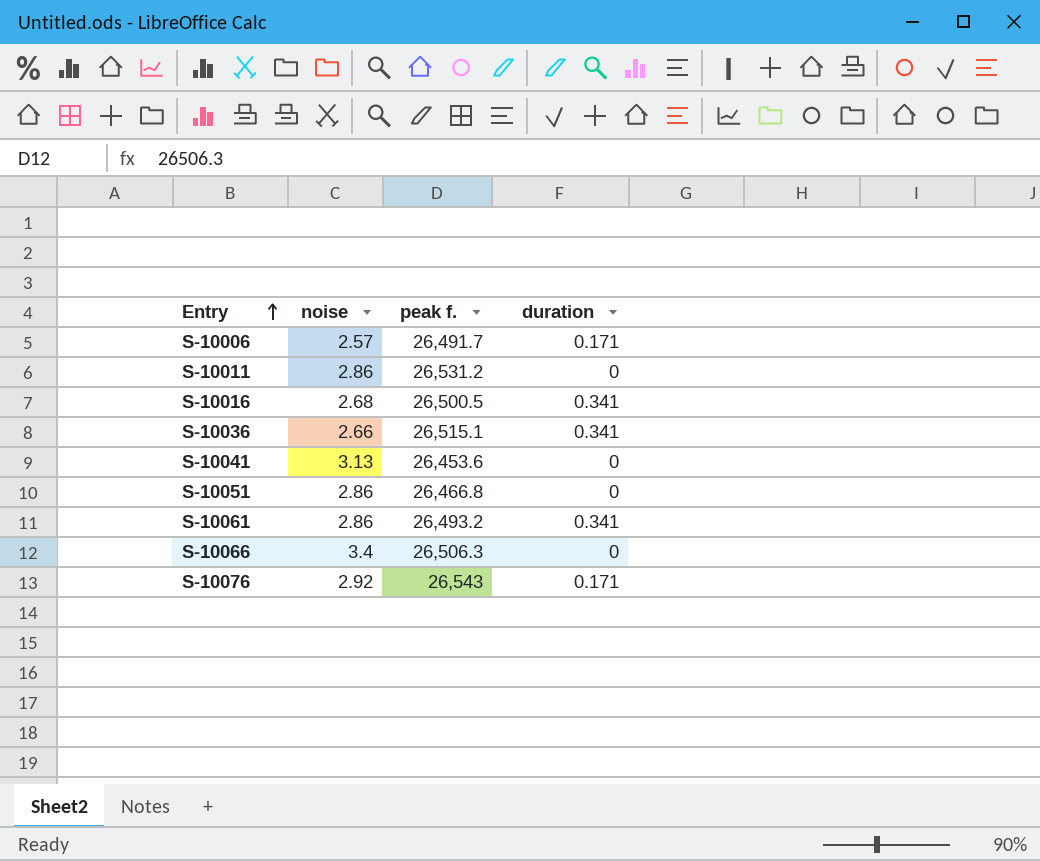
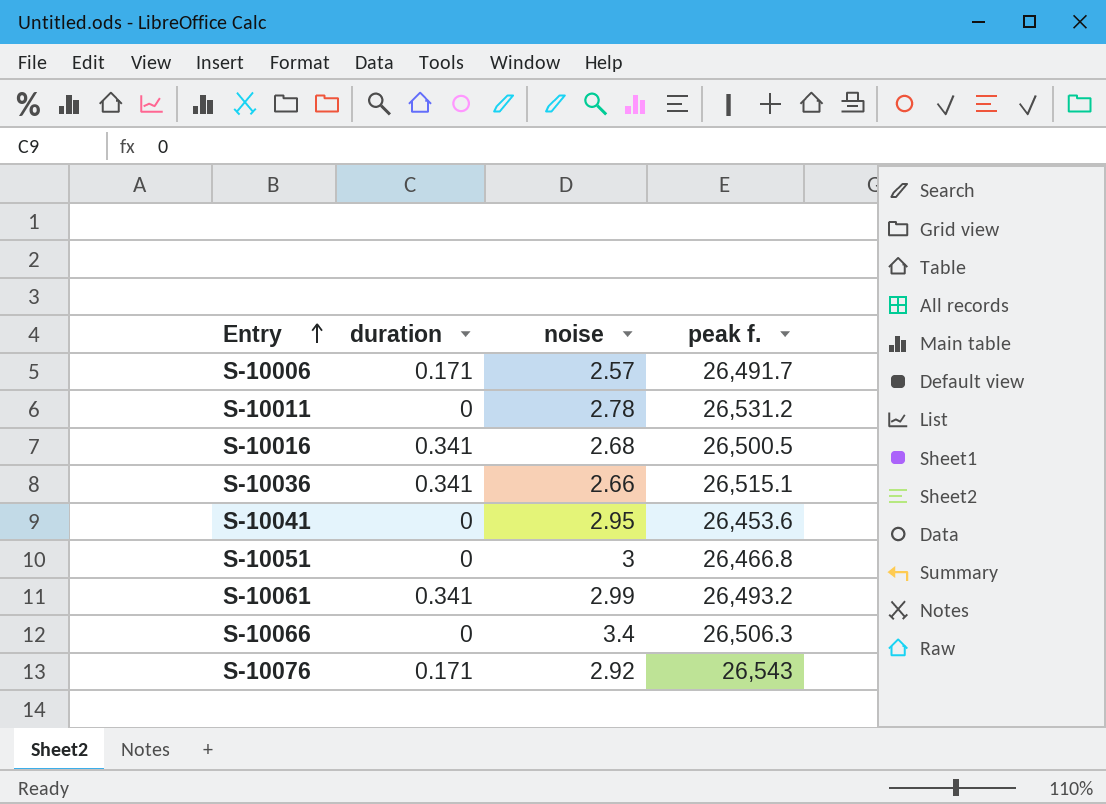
column duration | position: 4 -> 2
S-10011 | noise: 2.86 -> 2.78
S-10041 | noise: 3.13 -> 2.95
S-10051 | noise: 2.86 -> 3
S-10061 | noise: 2.86 -> 2.99

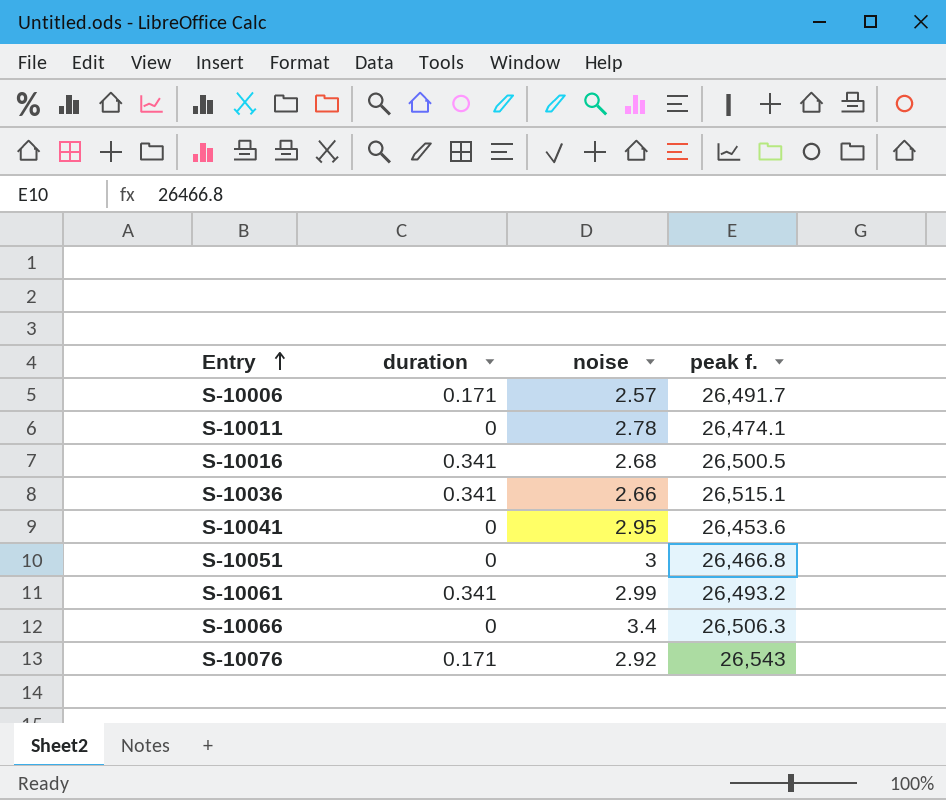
S-10011 | peak f.: 26,531.2 -> 26,474.1

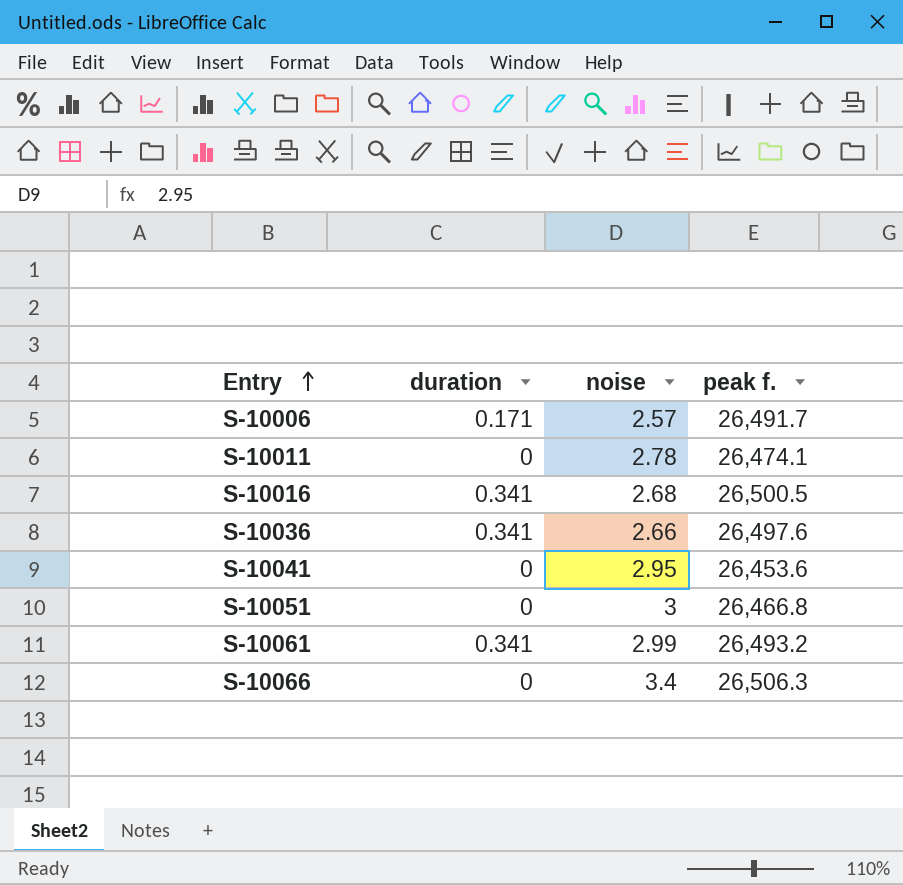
row S-10076: 0.171 | 2.92 | 26,543 -> none
S-10036 | peak f.: 26,515.1 -> 26,497.6

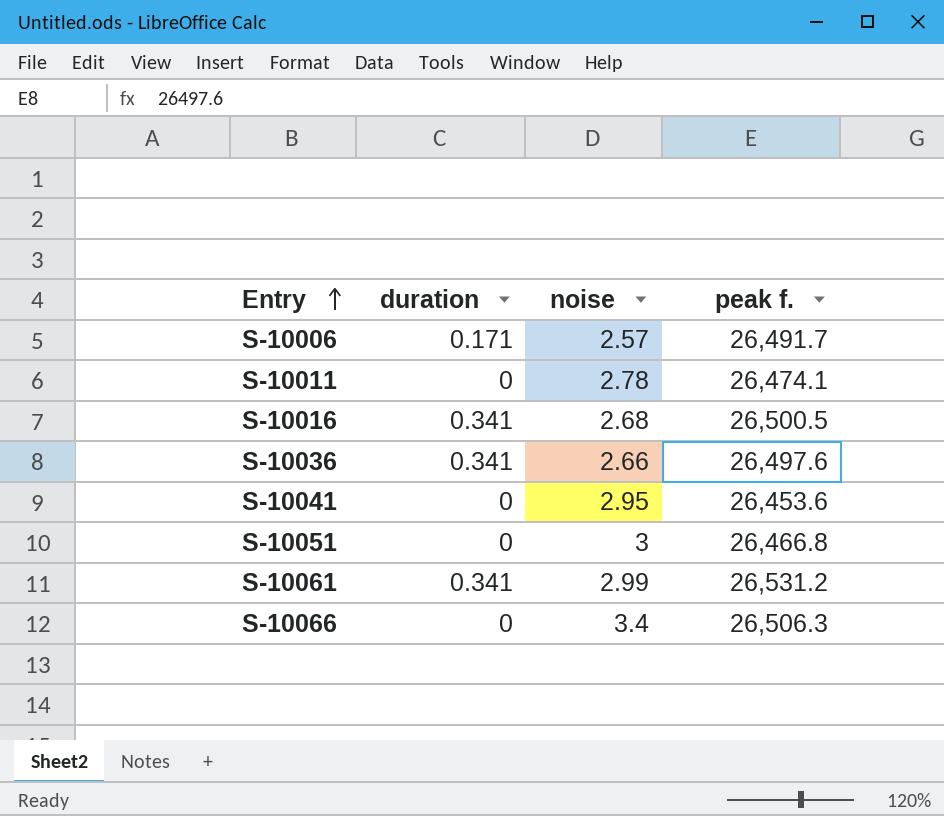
S-10061 | peak f.: 26,493.2 -> 26,531.2

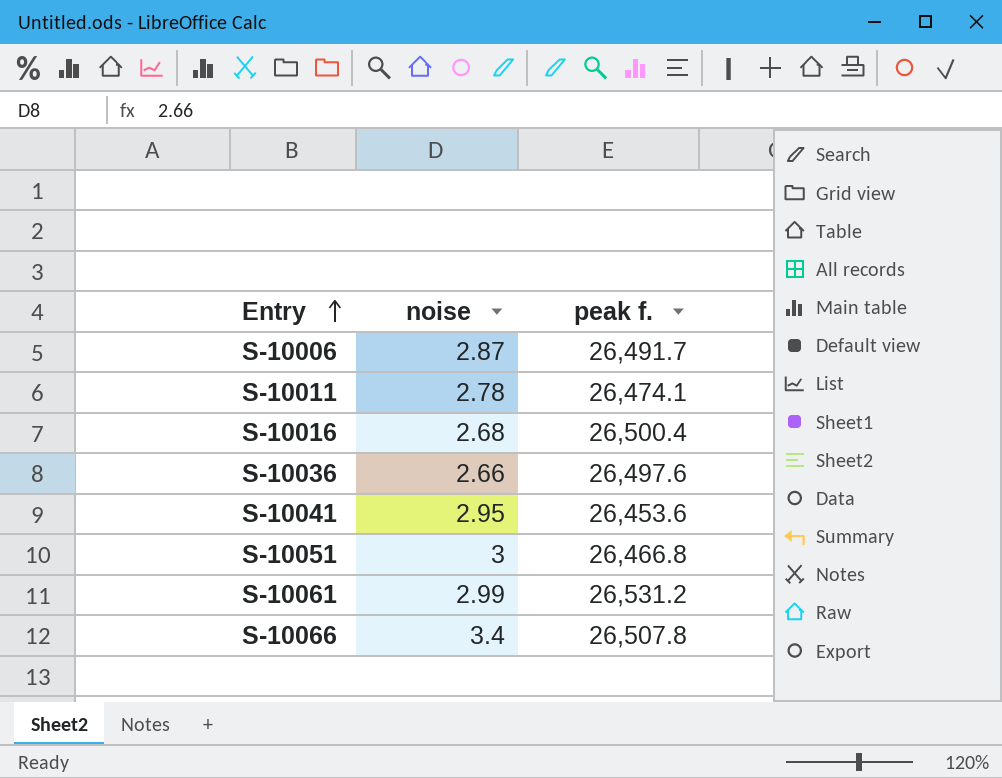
column duration | position: 2 -> none
S-10006 | noise: 2.57 -> 2.87
S-10016 | peak f.: 26,500.5 -> 26,500.4
S-10066 | peak f.: 26,506.3 -> 26,507.8

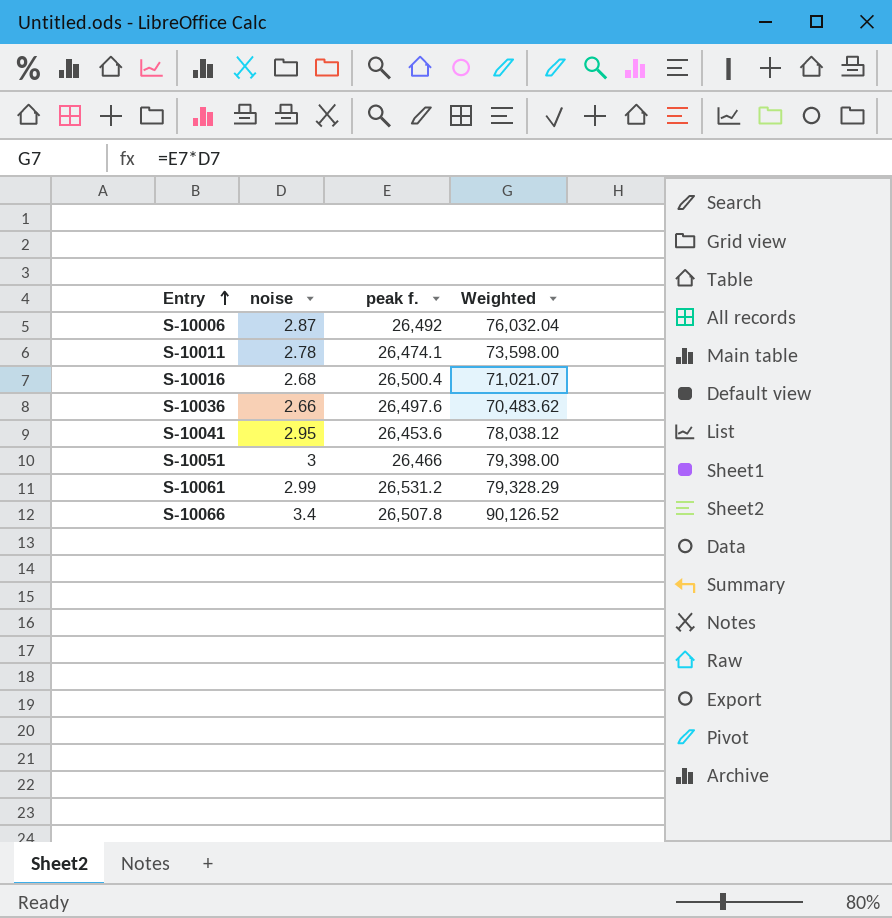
column Weighted | formula: none -> [noise] * [peak f.]
S-10006 | peak f.: 26,491.7 -> 26,492
S-10051 | peak f.: 26,466.8 -> 26,466

